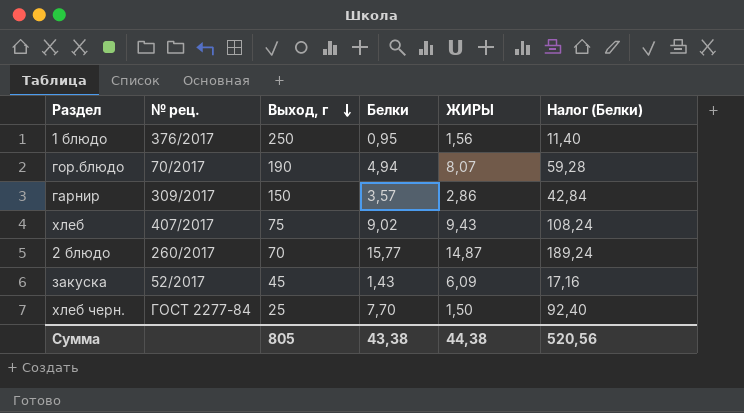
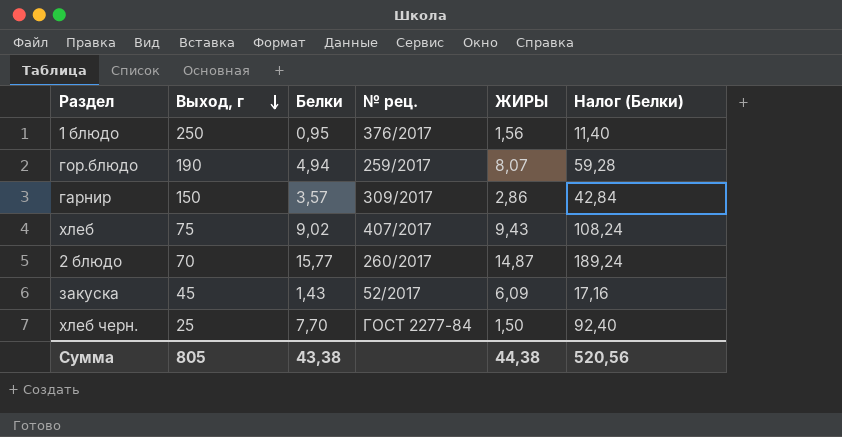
column № рец. | position: 2 -> 4
гор.блюдо | № рец.: 70/2017 -> 259/2017

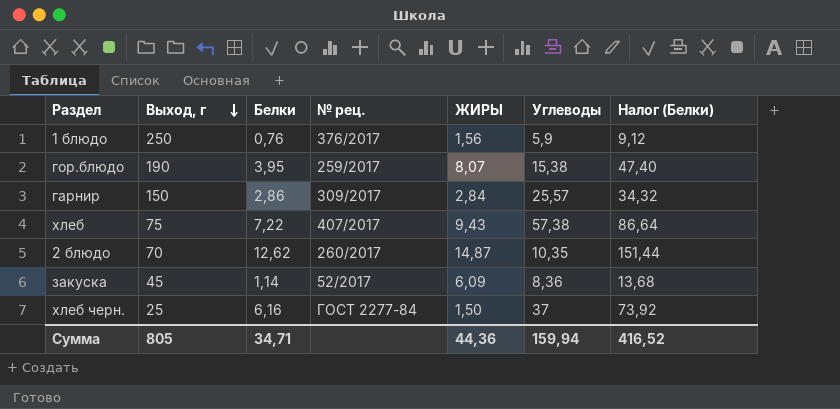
column Углеводы | position: none -> 6
1 блюдо | Белки: 0,95 -> 0,76
1 блюдо | Налог (Белки): 11,40 -> 9,12
гор.блюдо | Белки: 4,94 -> 3,95
гор.блюдо | Налог (Белки): 59,28 -> 47,40
гарнир | Белки: 3,57 -> 2,86
гарнир | ЖИРЫ: 2,86 -> 2,84
гарнир | Налог (Белки): 42,84 -> 34,32
хлеб | Белки: 9,02 -> 7,22
хлеб | Налог (Белки): 108,24 -> 86,64
2 блюдо | Белки: 15,77 -> 12,62
2 блюдо | Налог (Белки): 189,24 -> 151,44
закуска | Белки: 1,43 -> 1,14
закуска | Налог (Белки): 17,16 -> 13,68
хлеб черн. | Белки: 7,70 -> 6,16
хлеб черн. | Налог (Белки): 92,40 -> 73,92
Сумма | Белки: 43,38 -> 34,71
Сумма | ЖИРЫ: 44,38 -> 44,36
Сумма | Налог (Белки): 520,56 -> 416,52

